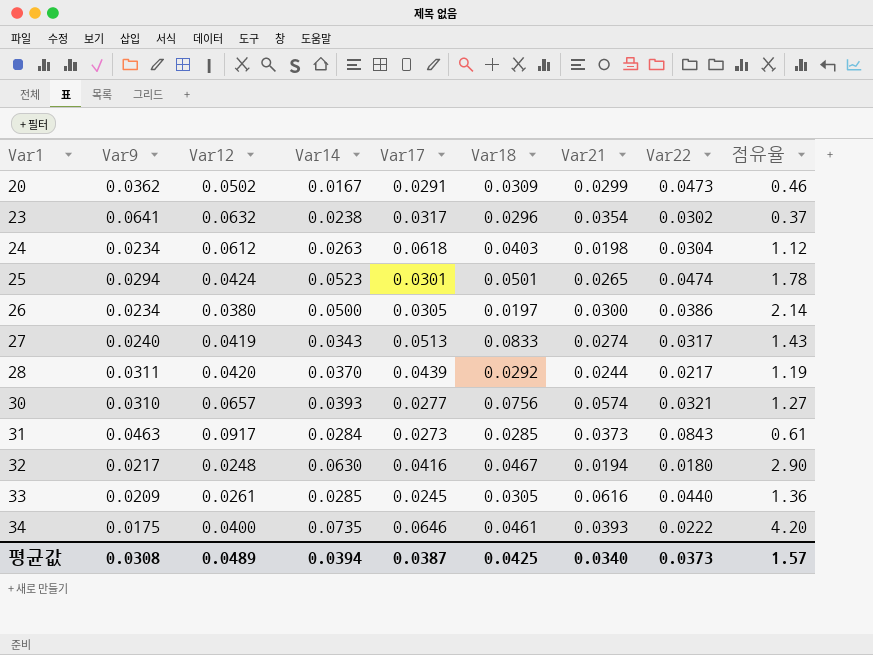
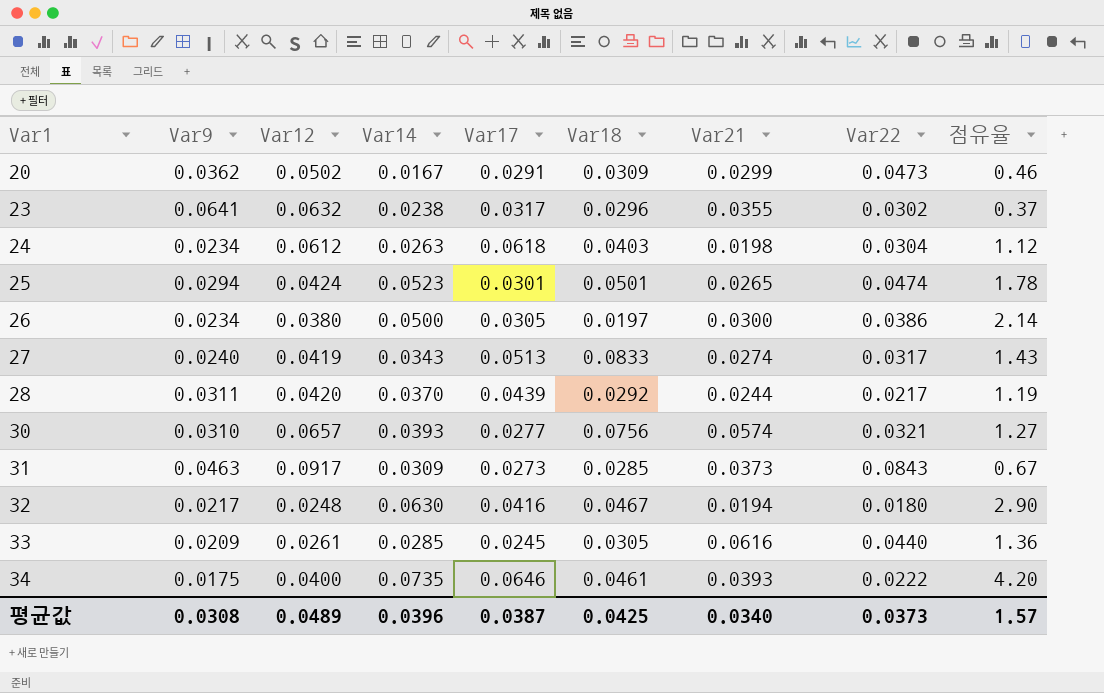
23 | Var21: 0.0354 -> 0.0355
31 | Var14: 0.0284 -> 0.0309
31 | 점유율: 0.61 -> 0.67
평균값 | Var14: 0.0394 -> 0.0396

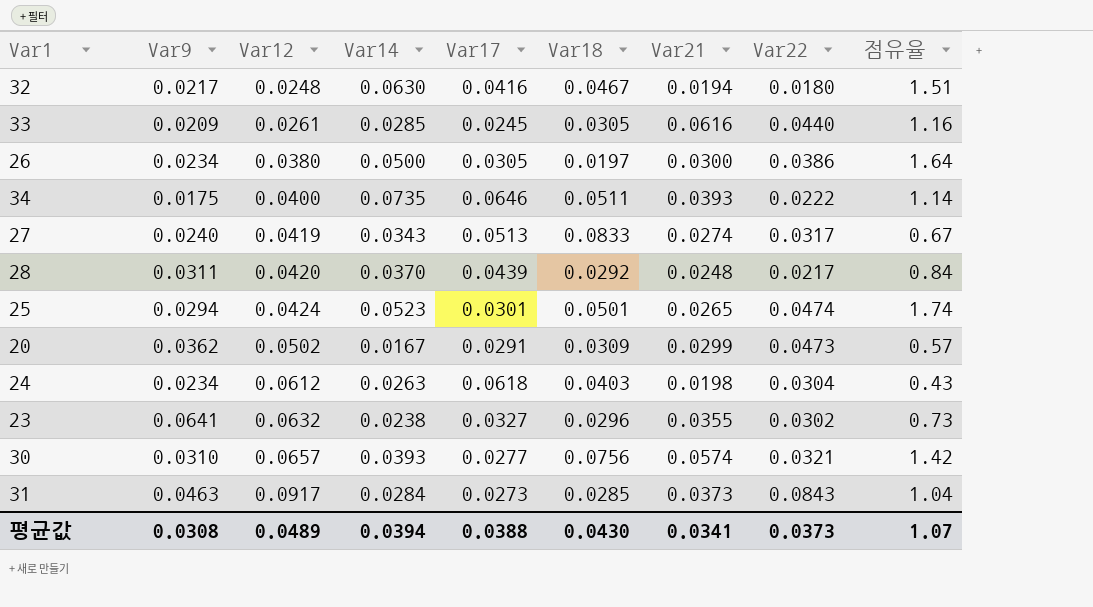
row order: Var1 ascending -> Var12 ascending
column 점유율 | formula: [Var14] / [Var9] -> [Var14] / [Var17]
34 | Var18: 0.0461 -> 0.0511
28 | Var21: 0.0244 -> 0.0248
23 | Var17: 0.0317 -> 0.0327
31 | Var14: 0.0309 -> 0.0284
평균값 | Var14: 0.0396 -> 0.0394
평균값 | Var17: 0.0387 -> 0.0388
평균값 | Var18: 0.0425 -> 0.0430
평균값 | Var21: 0.0340 -> 0.0341
평균값 | 점유율: 1.57 -> 1.07

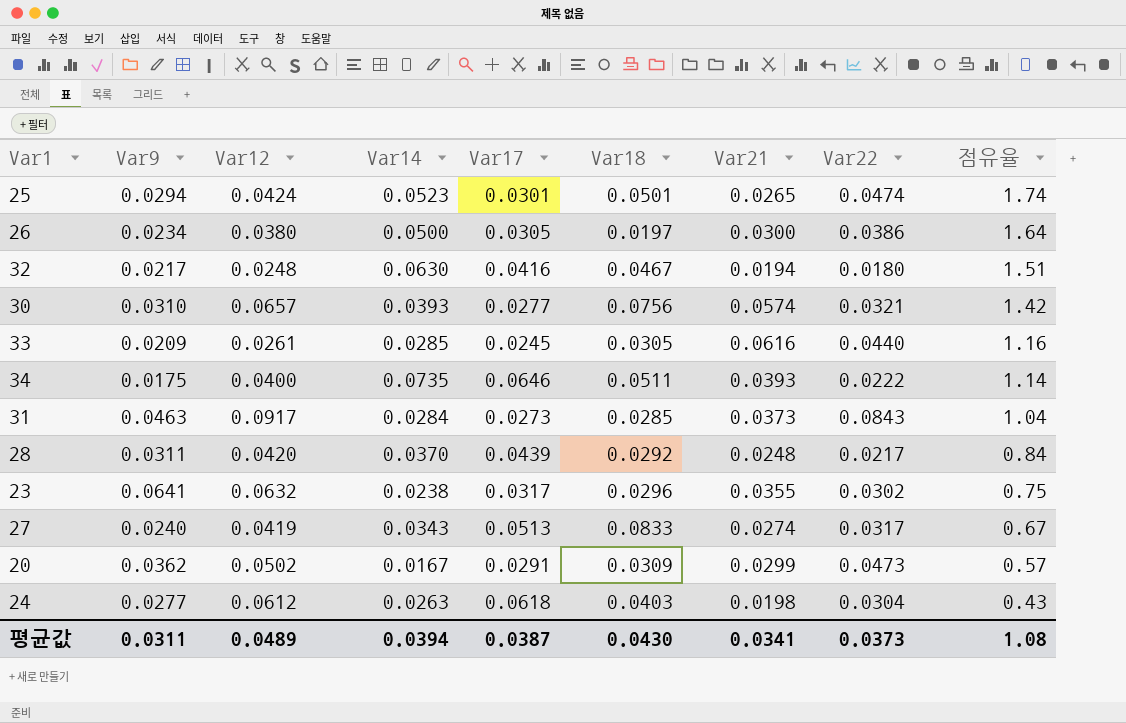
row order: Var12 ascending -> 점유율 descending
23 | Var17: 0.0327 -> 0.0317
23 | 점유율: 0.73 -> 0.75
24 | Var9: 0.0234 -> 0.0277
평균값 | Var9: 0.0308 -> 0.0311
평균값 | Var17: 0.0388 -> 0.0387
평균값 | 점유율: 1.07 -> 1.08

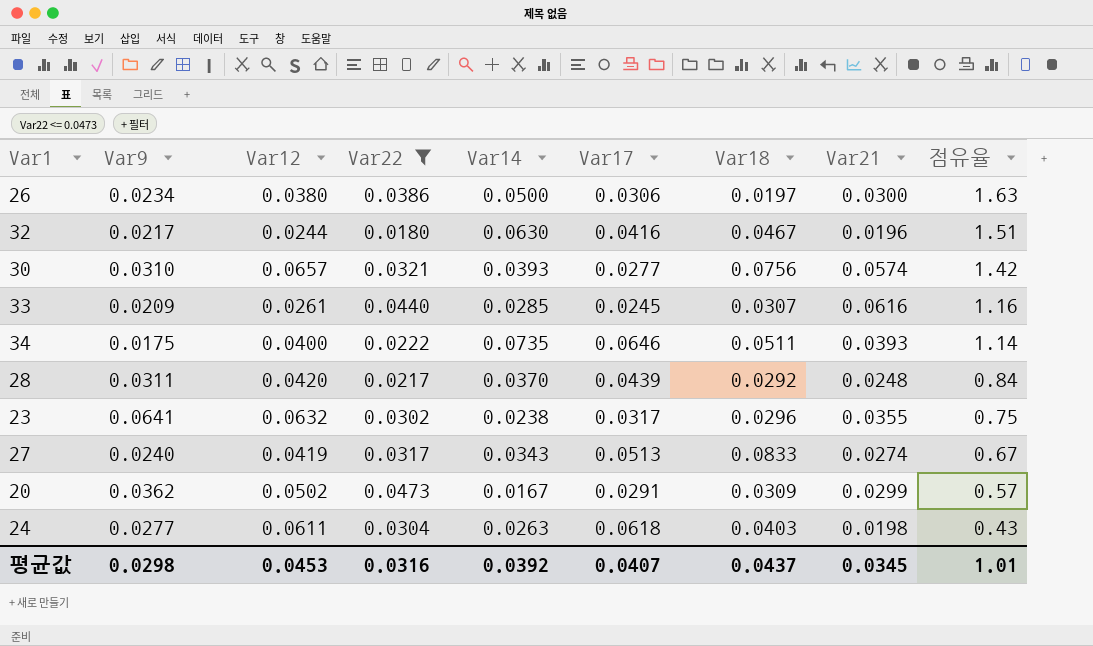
filter: none -> Var22 <= 0.0473
column Var22 | position: 8 -> 4
26 | Var17: 0.0305 -> 0.0306
26 | 점유율: 1.64 -> 1.63
32 | Var12: 0.0248 -> 0.0244
32 | Var21: 0.0194 -> 0.0196
33 | Var18: 0.0305 -> 0.0307
24 | Var12: 0.0612 -> 0.0611
평균값 | Var9: 0.0311 -> 0.0298
평균값 | Var12: 0.0489 -> 0.0453
평균값 | Var22: 0.0373 -> 0.0316
평균값 | Var14: 0.0394 -> 0.0392
평균값 | Var17: 0.0387 -> 0.0407
평균값 | Var18: 0.0430 -> 0.0437
평균값 | Var21: 0.0341 -> 0.0345
평균값 | 점유율: 1.08 -> 1.01

